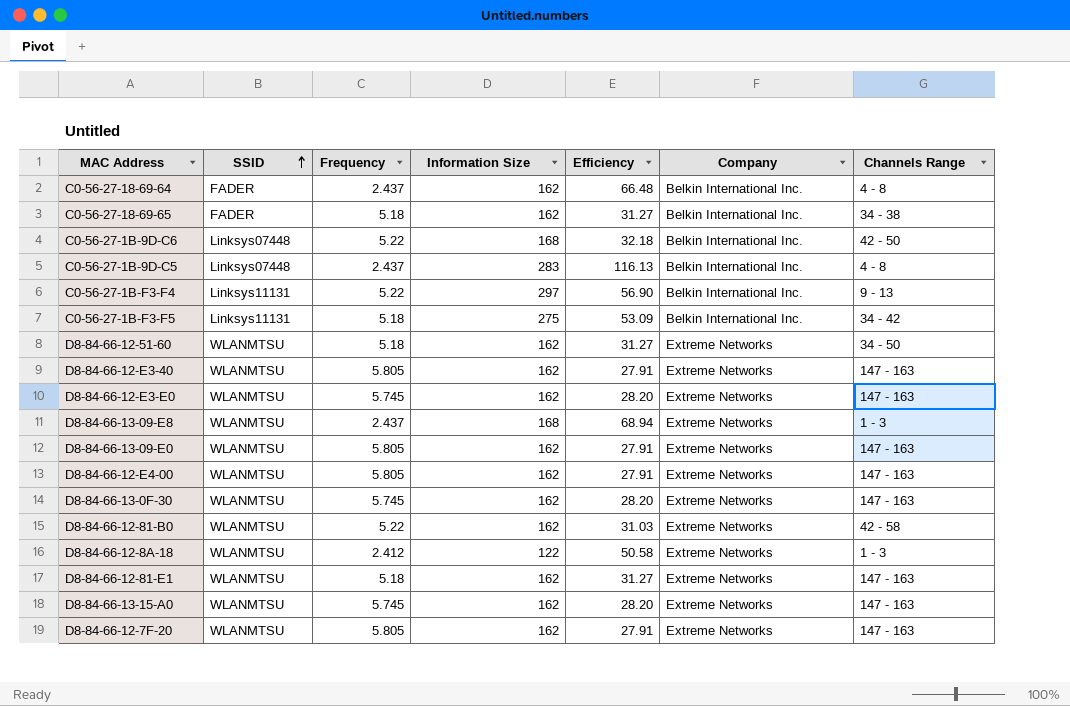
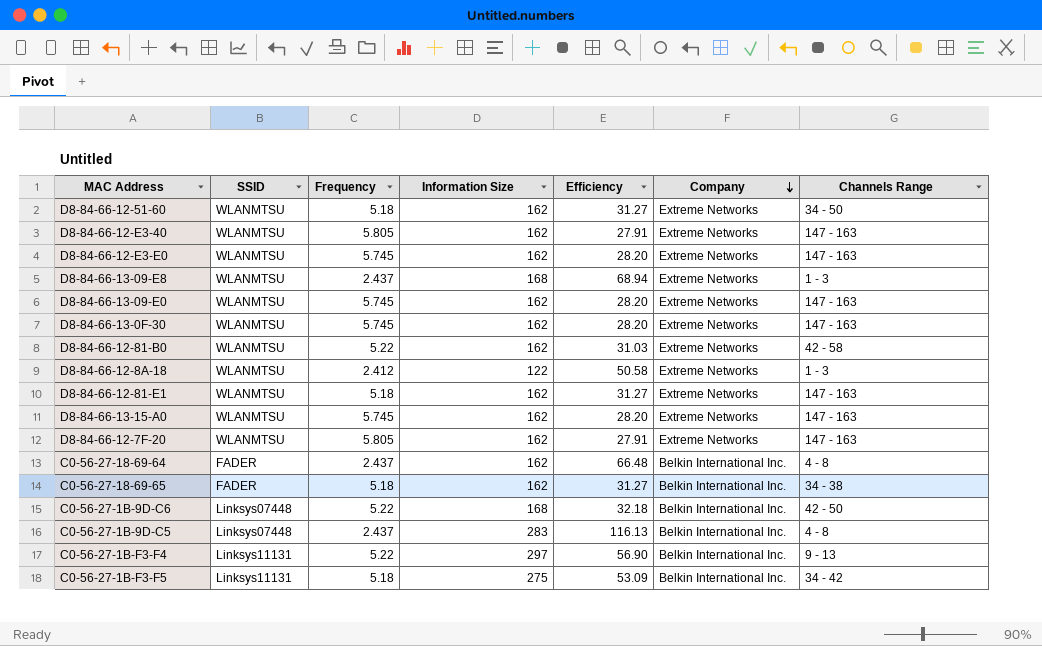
row order: SSID ascending -> Company descending
row D8-84-66-12-E4-00: WLANMTSU | 5.805 | 162 | 27.91 | Extreme Networks | 147 - 163 -> none
D8-84-66-13-09-E0 | Frequency: 5.805 -> 5.745
D8-84-66-13-09-E0 | Efficiency: 27.91 -> 28.20

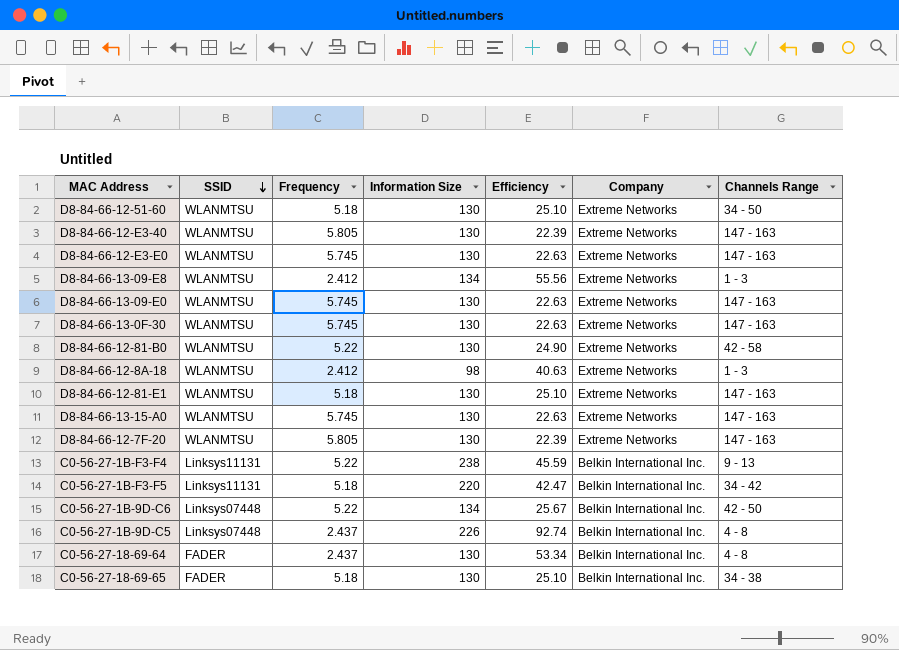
row order: Company descending -> SSID descending
D8-84-66-12-51-60 | Information Size: 162 -> 130
D8-84-66-12-51-60 | Efficiency: 31.27 -> 25.10
D8-84-66-12-E3-40 | Information Size: 162 -> 130
D8-84-66-12-E3-40 | Efficiency: 27.91 -> 22.39
D8-84-66-12-E3-E0 | Information Size: 162 -> 130
D8-84-66-12-E3-E0 | Efficiency: 28.20 -> 22.63
D8-84-66-13-09-E8 | Frequency: 2.437 -> 2.412
D8-84-66-13-09-E8 | Information Size: 168 -> 134
D8-84-66-13-09-E8 | Efficiency: 68.94 -> 55.56
D8-84-66-13-09-E0 | Information Size: 162 -> 130
D8-84-66-13-09-E0 | Efficiency: 28.20 -> 22.63
D8-84-66-13-0F-30 | Information Size: 162 -> 130
D8-84-66-13-0F-30 | Efficiency: 28.20 -> 22.63
D8-84-66-12-81-B0 | Information Size: 162 -> 130
D8-84-66-12-81-B0 | Efficiency: 31.03 -> 24.90
D8-84-66-12-8A-18 | Information Size: 122 -> 98
D8-84-66-12-8A-18 | Efficiency: 50.58 -> 40.63
D8-84-66-12-81-E1 | Information Size: 162 -> 130
D8-84-66-12-81-E1 | Efficiency: 31.27 -> 25.10
D8-84-66-13-15-A0 | Information Size: 162 -> 130
D8-84-66-13-15-A0 | Efficiency: 28.20 -> 22.63
D8-84-66-12-7F-20 | Information Size: 162 -> 130
D8-84-66-12-7F-20 | Efficiency: 27.91 -> 22.39
C0-56-27-1B-F3-F4 | Information Size: 297 -> 238
C0-56-27-1B-F3-F4 | Efficiency: 56.90 -> 45.59
C0-56-27-1B-F3-F5 | Information Size: 275 -> 220
C0-56-27-1B-F3-F5 | Efficiency: 53.09 -> 42.47
C0-56-27-1B-9D-C6 | Information Size: 168 -> 134
C0-56-27-1B-9D-C6 | Efficiency: 32.18 -> 25.67
C0-56-27-1B-9D-C5 | Information Size: 283 -> 226
C0-56-27-1B-9D-C5 | Efficiency: 116.13 -> 92.74
C0-56-27-18-69-64 | Information Size: 162 -> 130
C0-56-27-18-69-64 | Efficiency: 66.48 -> 53.34
C0-56-27-18-69-65 | Information Size: 162 -> 130
C0-56-27-18-69-65 | Efficiency: 31.27 -> 25.10

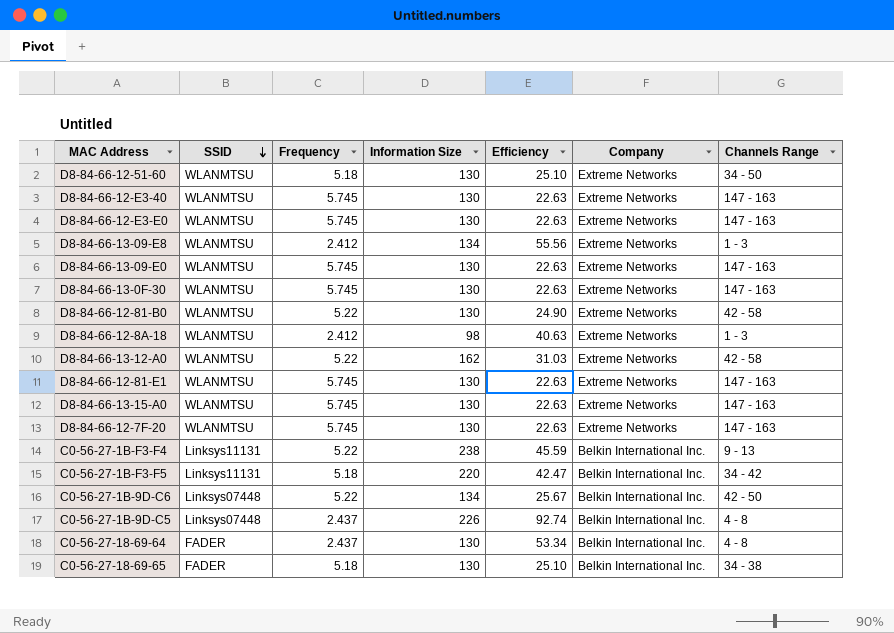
D8-84-66-12-E3-40 | Frequency: 5.805 -> 5.745
D8-84-66-12-E3-40 | Efficiency: 22.39 -> 22.63
row D8-84-66-13-12-A0: none -> WLANMTSU | 5.22 | 162 | 31.03 | Extreme Networks | 42 - 58
D8-84-66-12-81-E1 | Frequency: 5.18 -> 5.745
D8-84-66-12-81-E1 | Efficiency: 25.10 -> 22.63
D8-84-66-12-7F-20 | Frequency: 5.805 -> 5.745
D8-84-66-12-7F-20 | Efficiency: 22.39 -> 22.63

